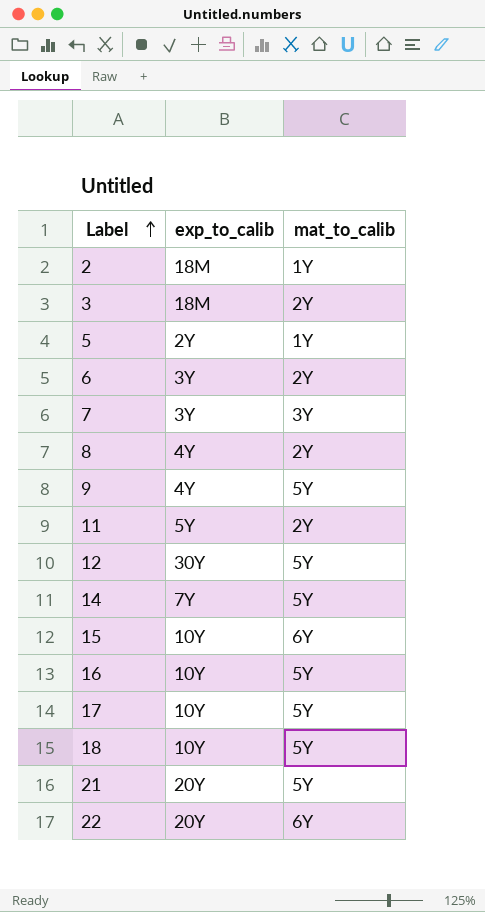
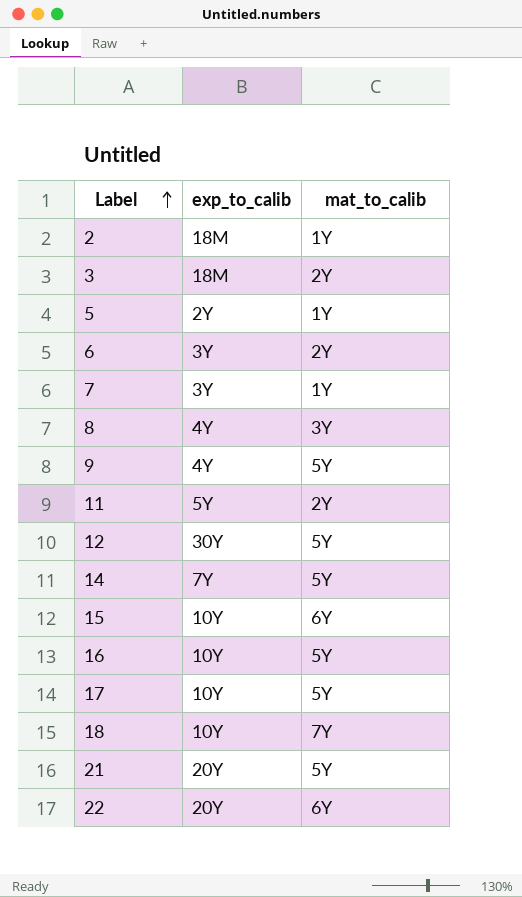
7 | mat_to_calib: 3Y -> 1Y
8 | mat_to_calib: 2Y -> 3Y
18 | mat_to_calib: 5Y -> 7Y

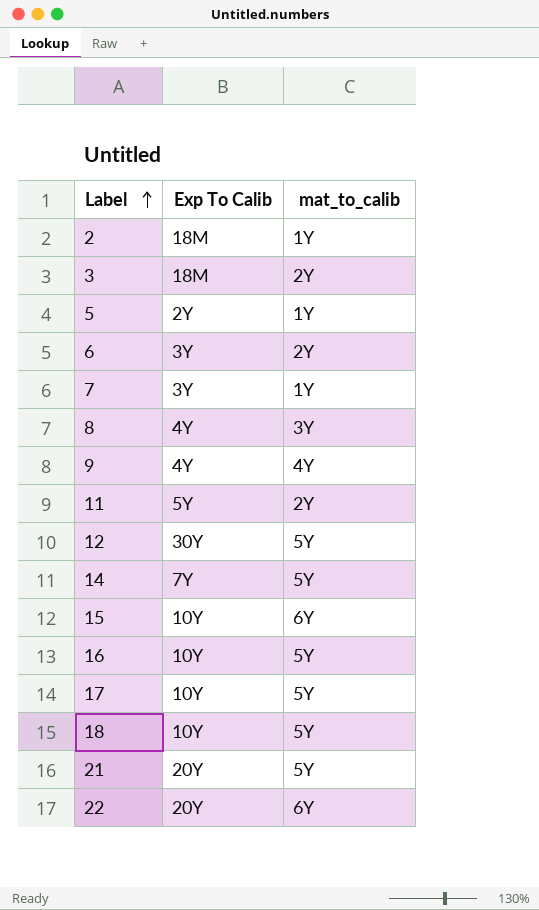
column name: exp_to_calib -> Exp To Calib
9 | mat_to_calib: 5Y -> 4Y
18 | mat_to_calib: 7Y -> 5Y

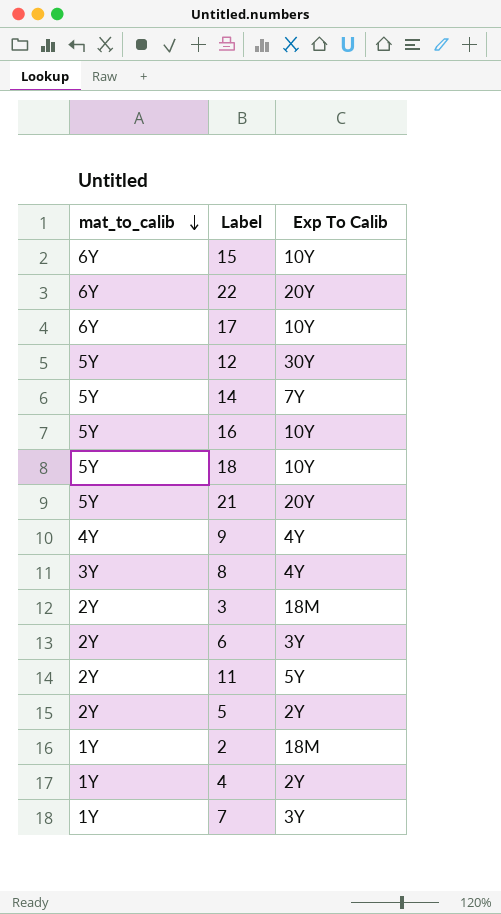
row order: Label ascending -> mat_to_calib descending
column mat_to_calib | position: 3 -> 1
17 | mat_to_calib: 5Y -> 6Y
5 | mat_to_calib: 1Y -> 2Y
row 4: none -> 1Y | 2Y

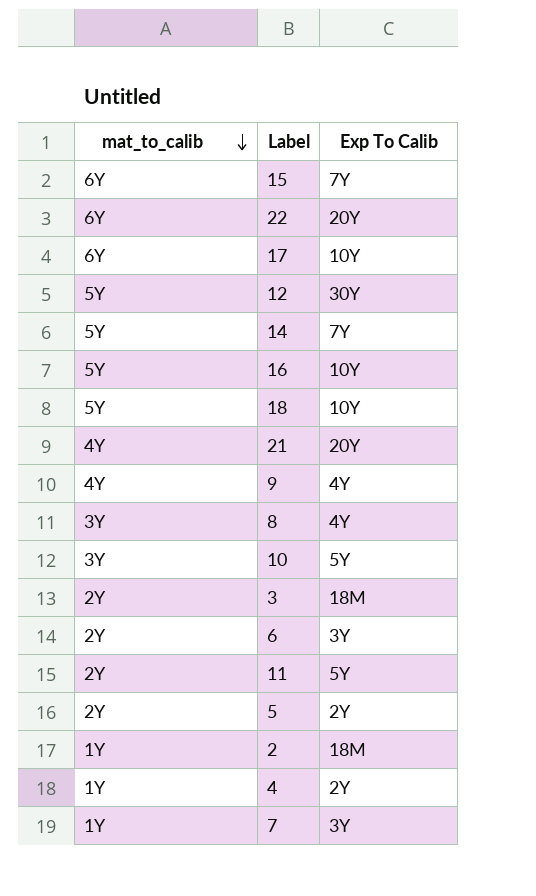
15 | Exp To Calib: 10Y -> 7Y
21 | mat_to_calib: 5Y -> 4Y
row 10: none -> 3Y | 5Y

